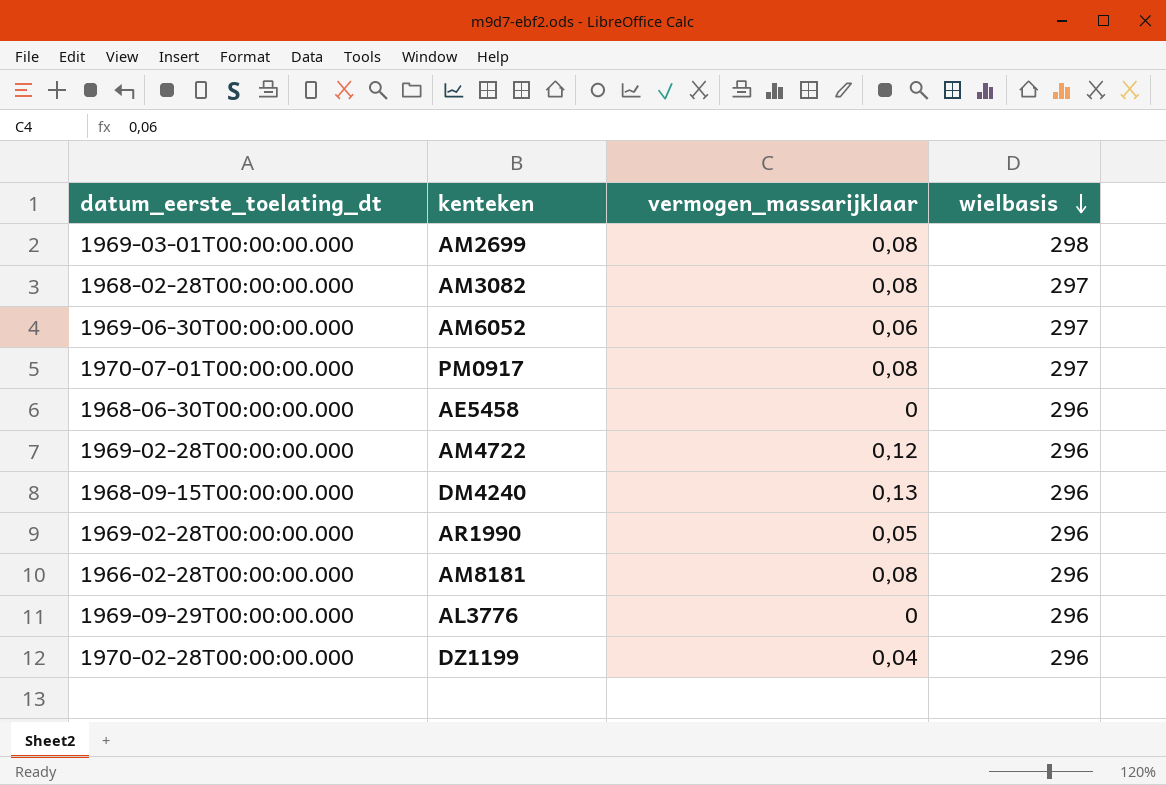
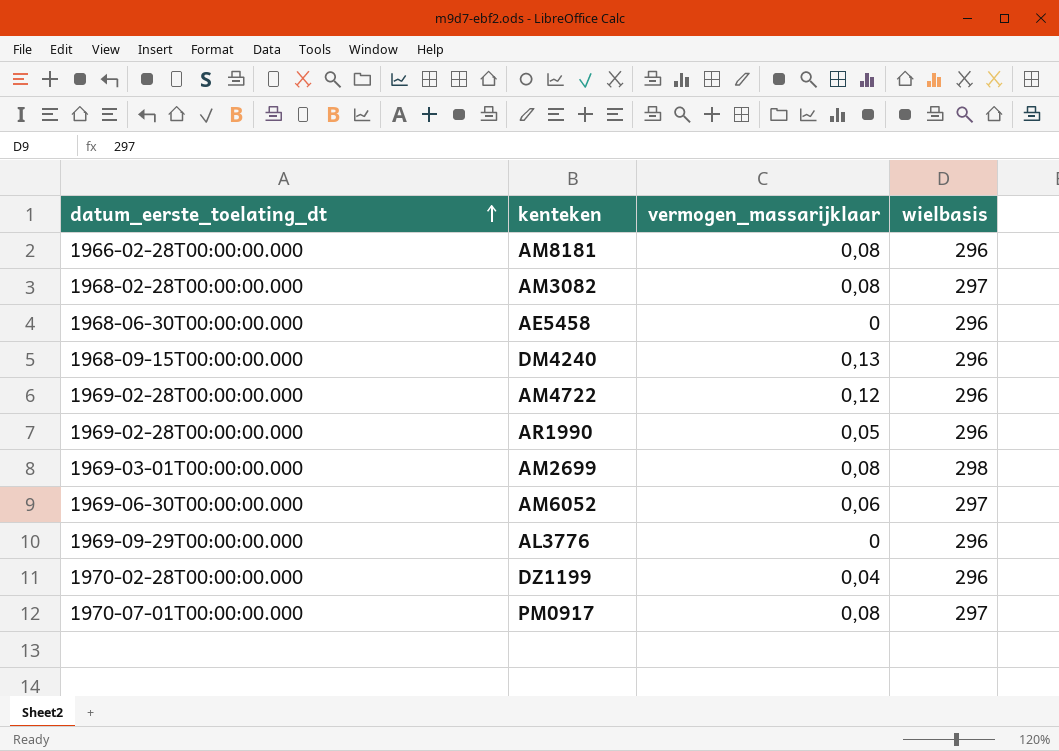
row order: wielbasis descending -> datum_eerste_toelating_dt ascending

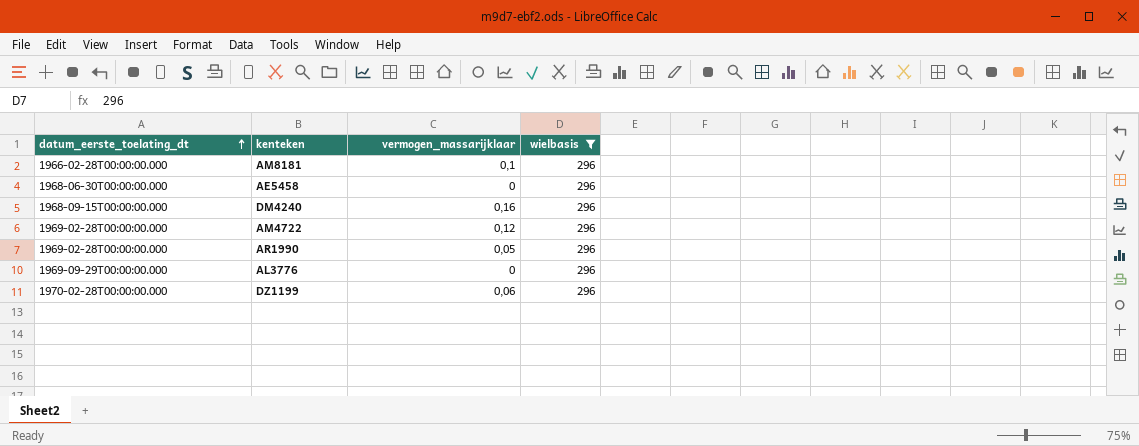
filter: none -> wielbasis = 296
AM8181 | vermogen_massarijklaar: 0,08 -> 0,1
DM4240 | vermogen_massarijklaar: 0,13 -> 0,16
DZ1199 | vermogen_massarijklaar: 0,04 -> 0,06

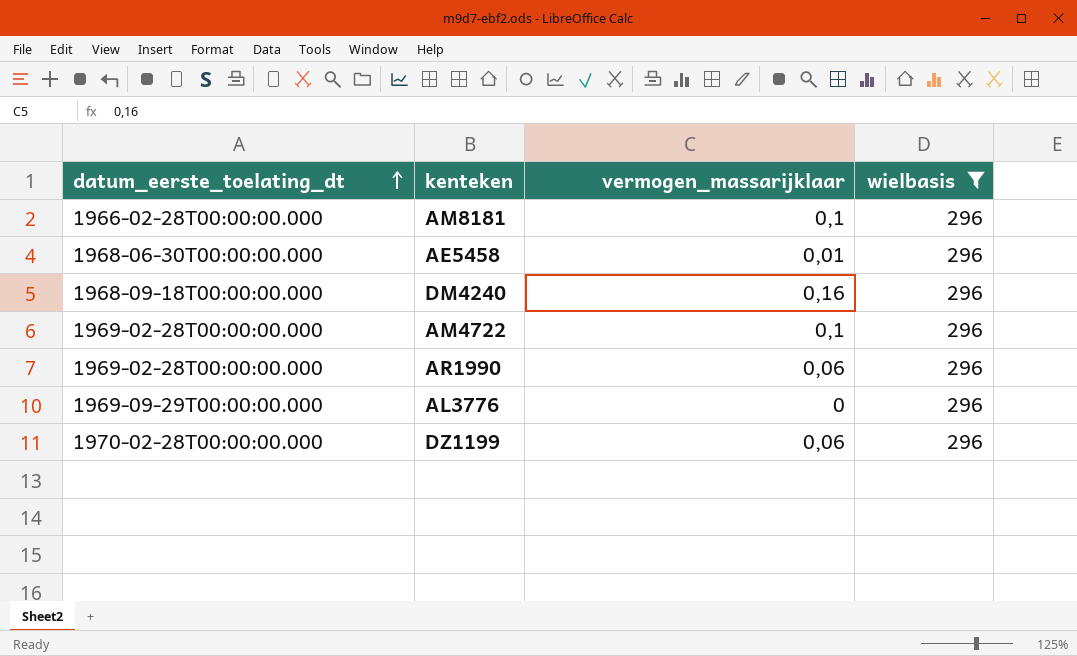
AE5458 | vermogen_massarijklaar: 0 -> 0,01
DM4240 | datum_eerste_toelating_dt: 1968-09-15T00:00:00.000 -> 1968-09-18T00:00:00.000
AM4722 | vermogen_massarijklaar: 0,12 -> 0,1
AR1990 | vermogen_massarijklaar: 0,05 -> 0,06

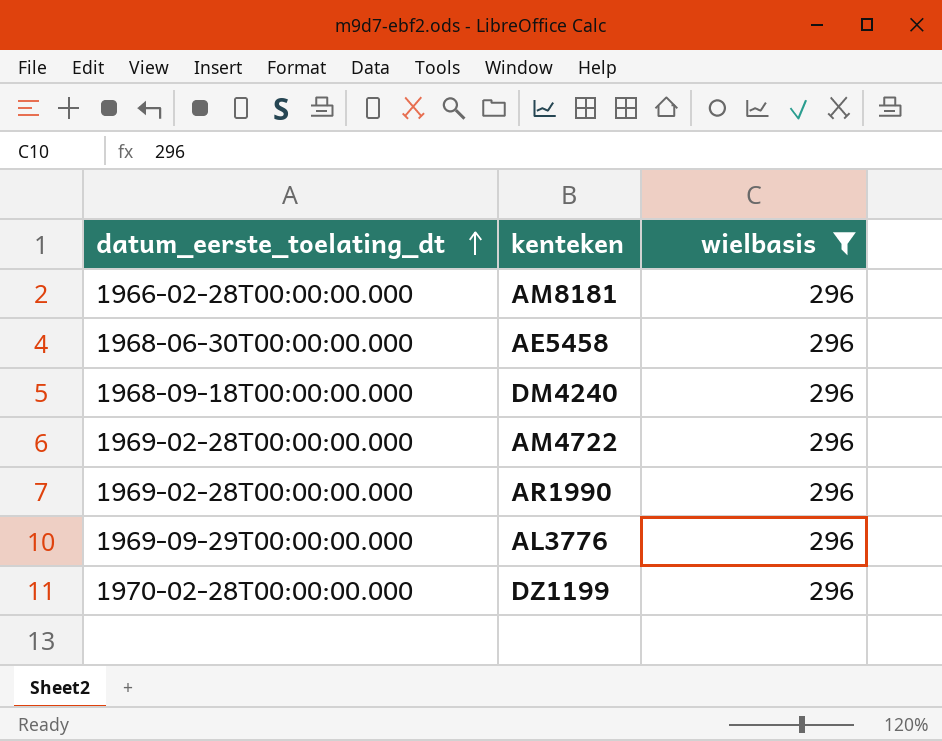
column vermogen_massarijklaar | position: 3 -> none

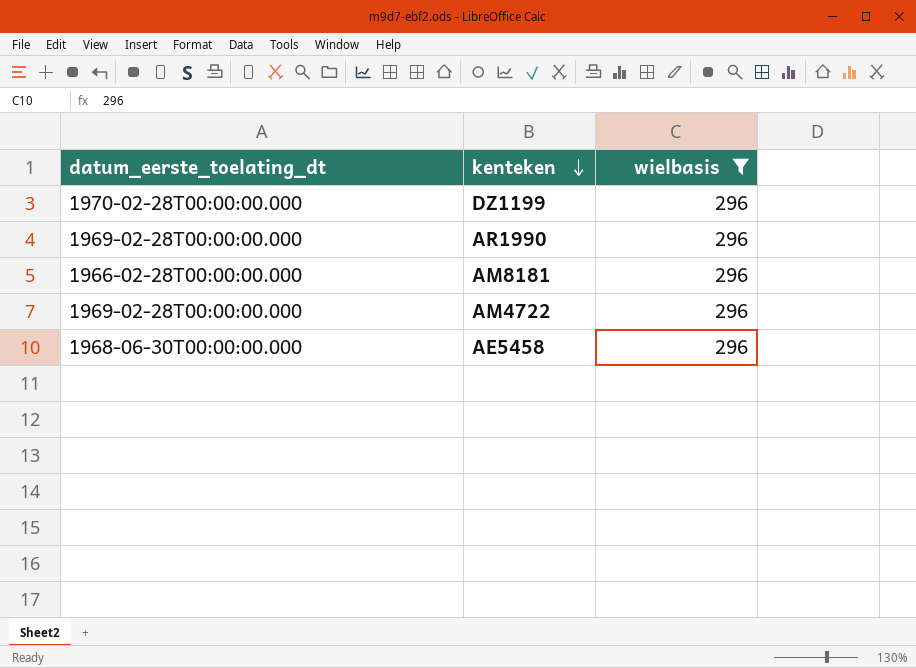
row order: datum_eerste_toelating_dt ascending -> kenteken descending
row DM4240: 1968-09-18T00:00:00.000 | 296 -> none
row AL3776: 1969-09-29T00:00:00.000 | 296 -> none

